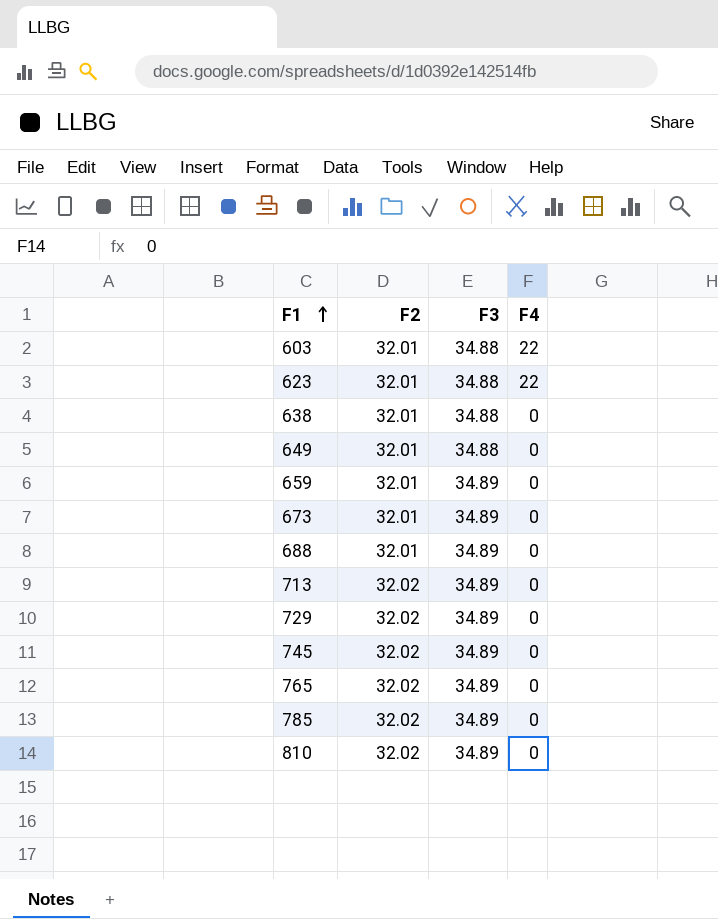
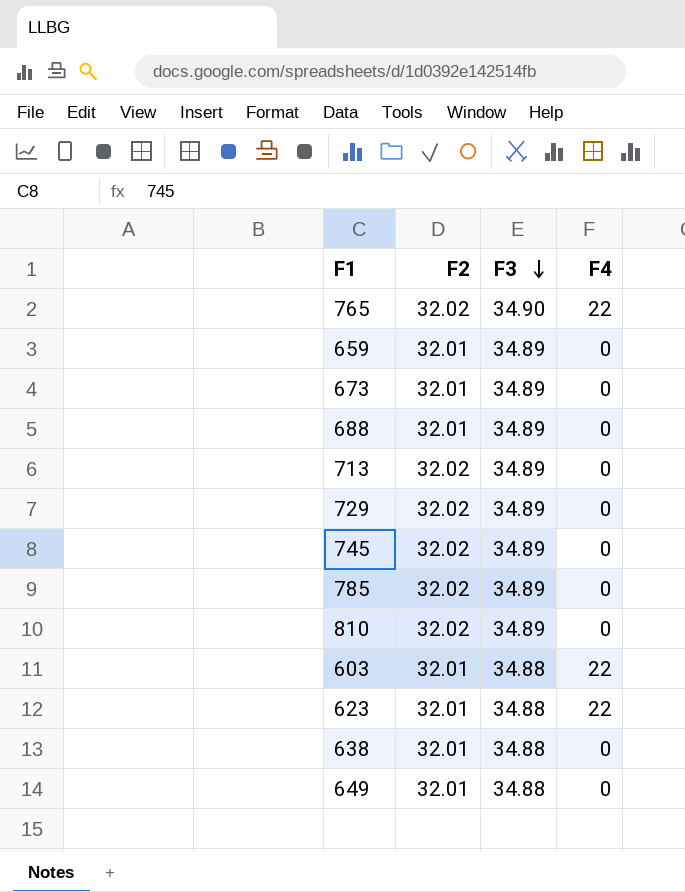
row order: F1 ascending -> F3 descending
765 | F3: 34.89 -> 34.90
765 | F4: 0 -> 22

